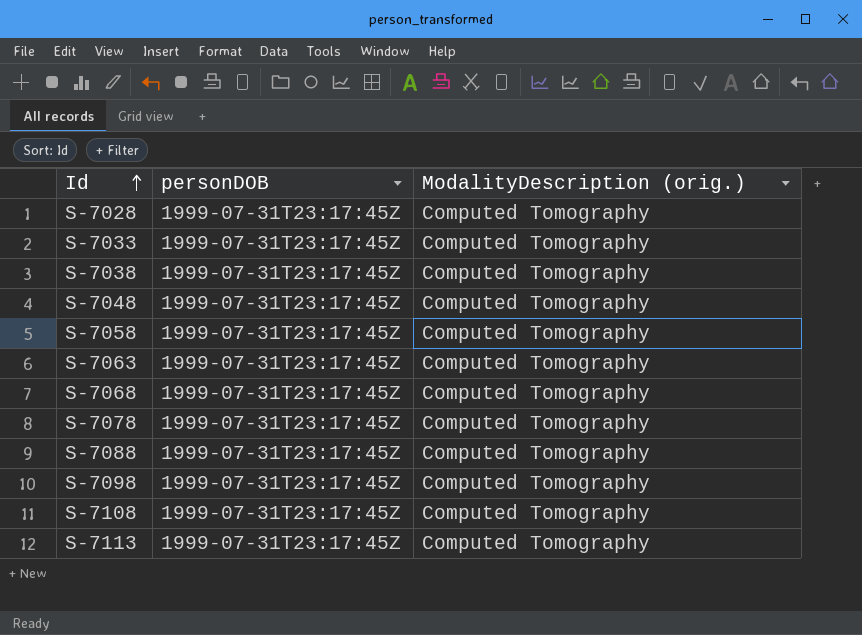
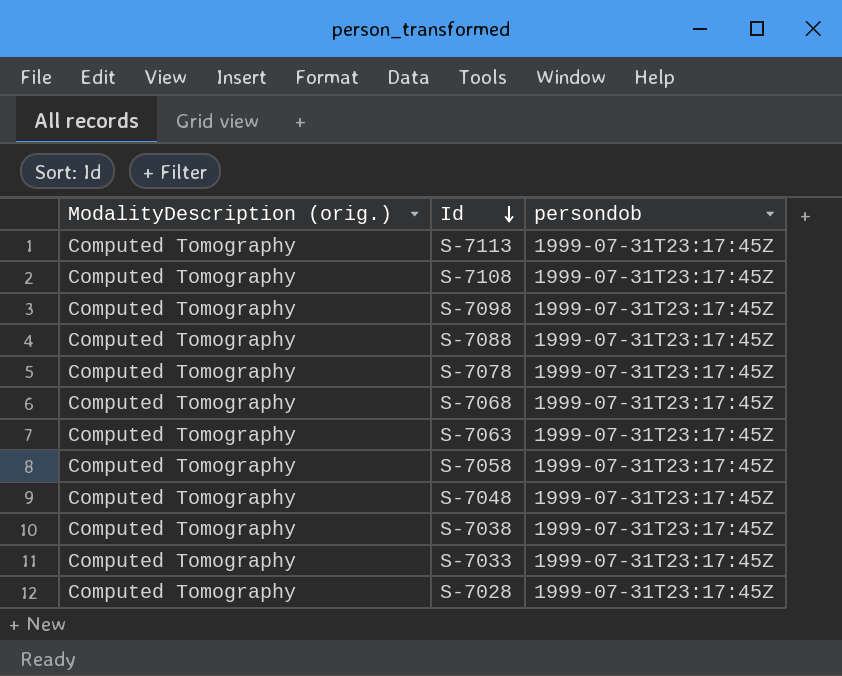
row order: Id ascending -> Id descending
column ModalityDescription (orig.) | position: 3 -> 1
column name: personDOB -> persondob

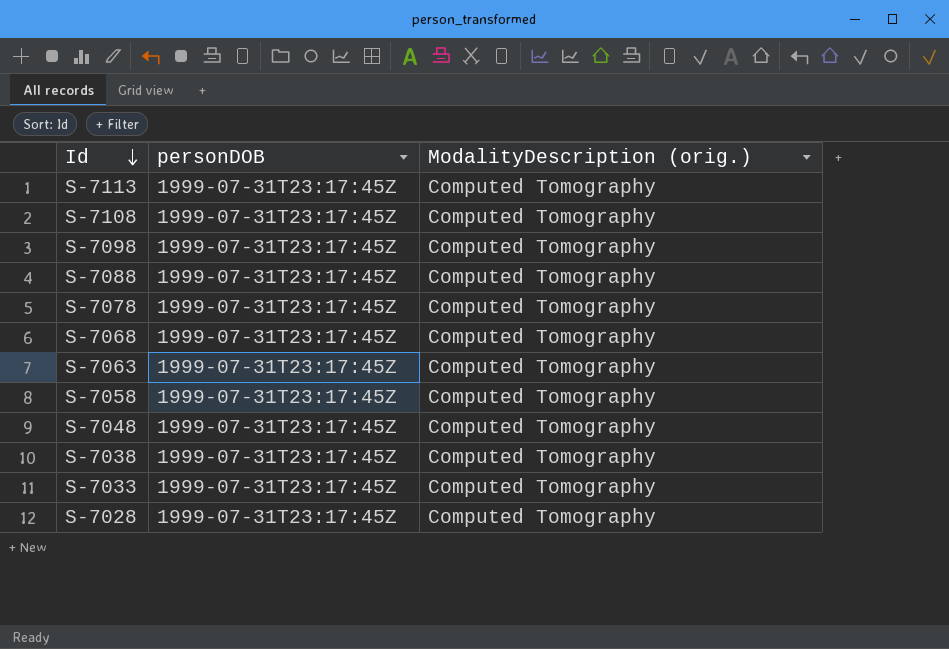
column name: persondob -> personDOB
column ModalityDescription (orig.) | position: 1 -> 3

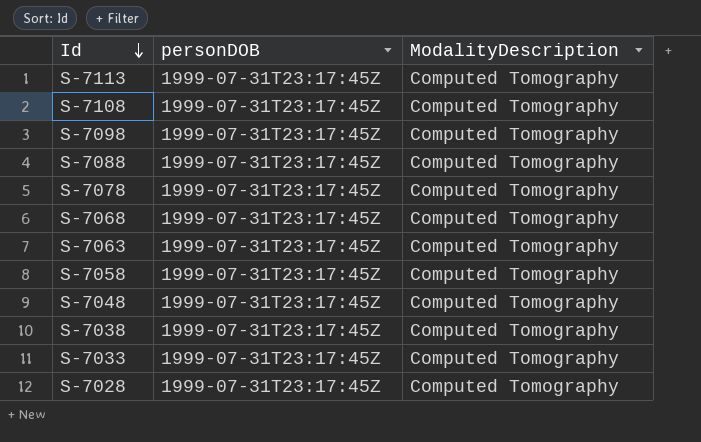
column name: ModalityDescription (orig.) -> ModalityDescription

